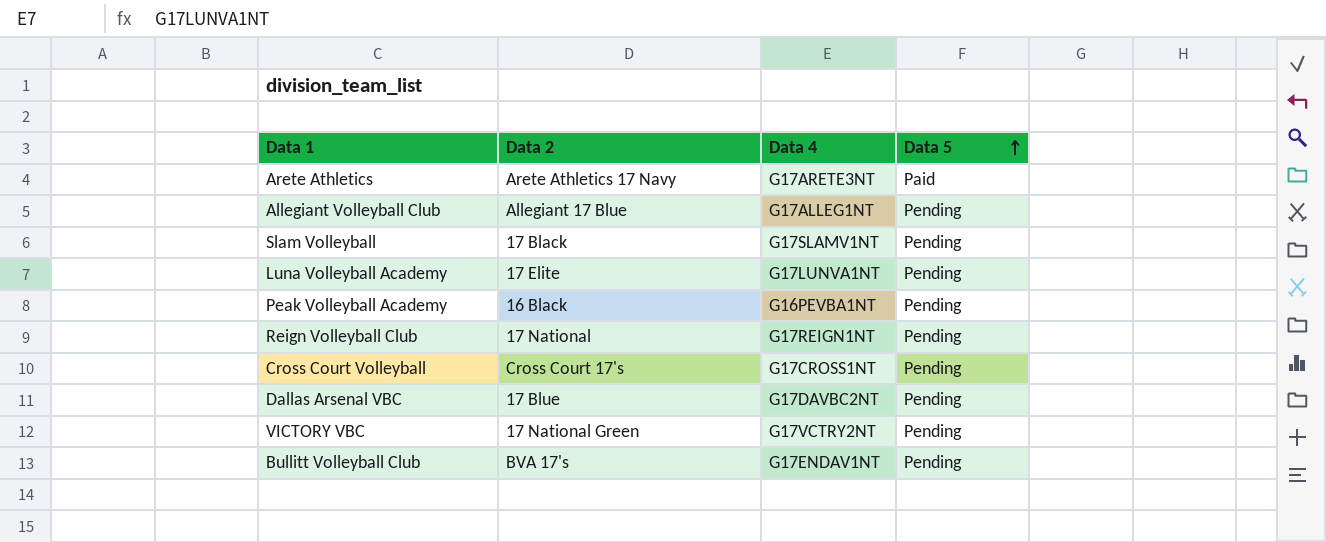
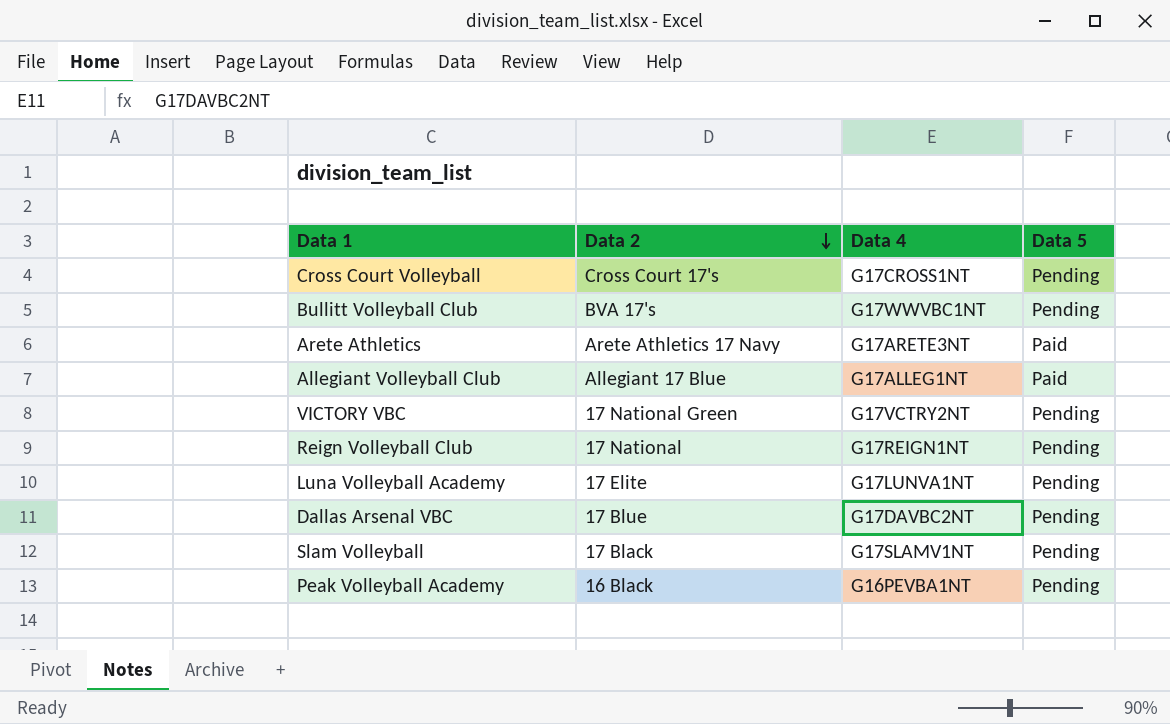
row order: Data 5 ascending -> Data 2 descending
Bullitt Volleyball Club | Data 4: G17ENDAV1NT -> G17WWVBC1NT
Allegiant Volleyball Club | Data 5: Pending -> Paid

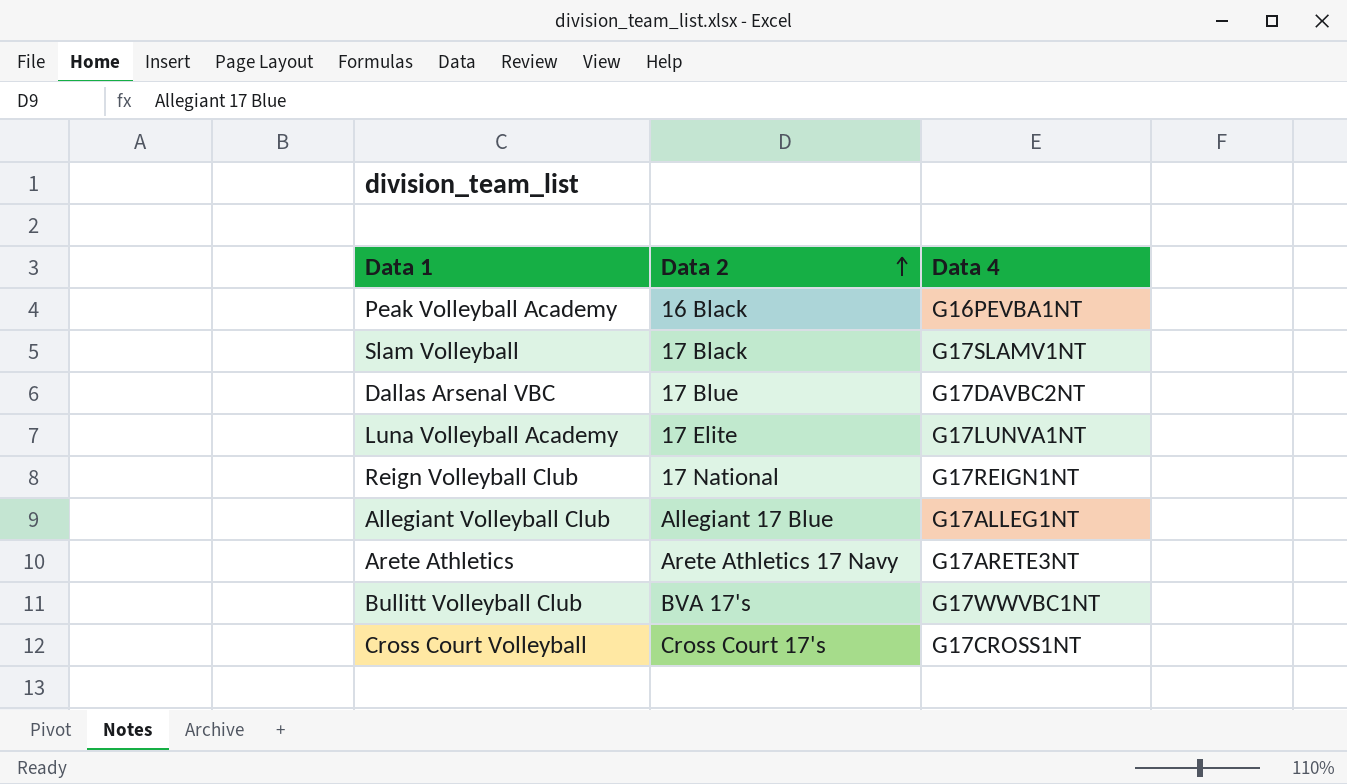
row order: Data 2 descending -> Data 2 ascending
column Data 5 | position: 4 -> none
row VICTORY VBC: 17 National Green | G17VCTRY2NT | Pending -> none

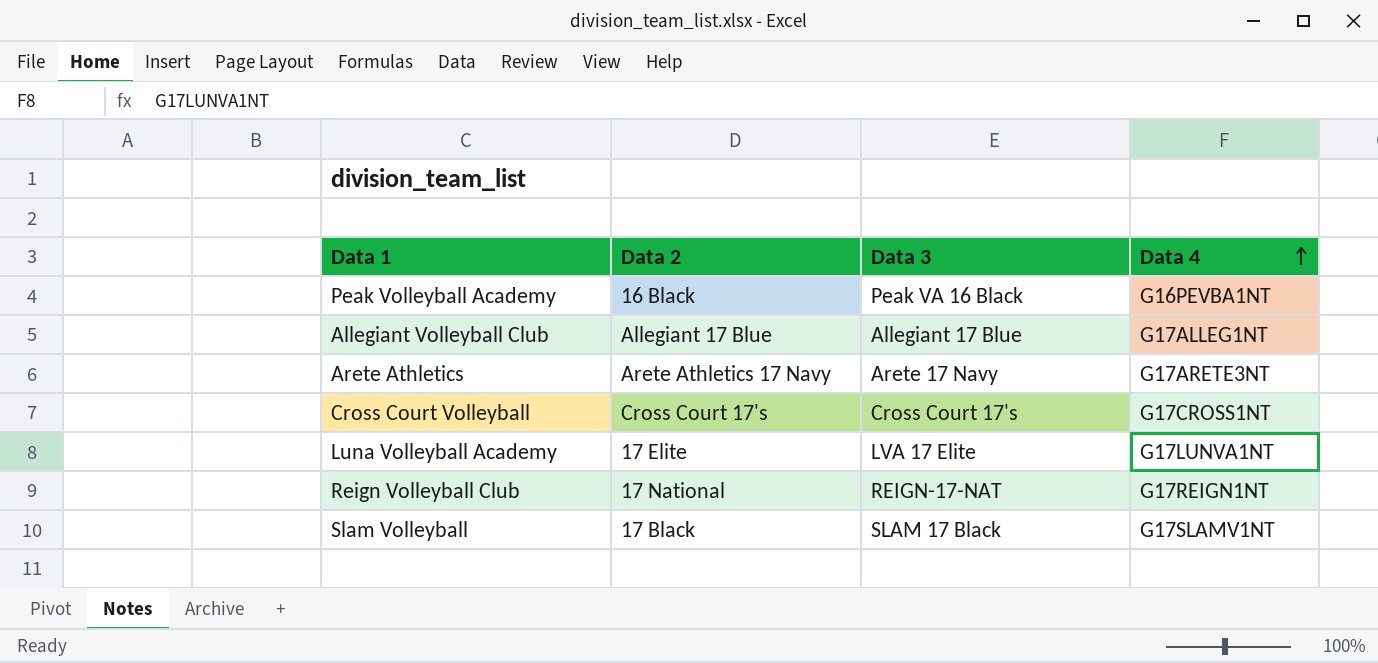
row order: Data 2 ascending -> Data 4 ascending
column Data 3 | position: none -> 3
row Dallas Arsenal VBC: 17 Blue | G17DAVBC2NT -> none
row Bullitt Volleyball Club: BVA 17's | G17WWVBC1NT -> none

